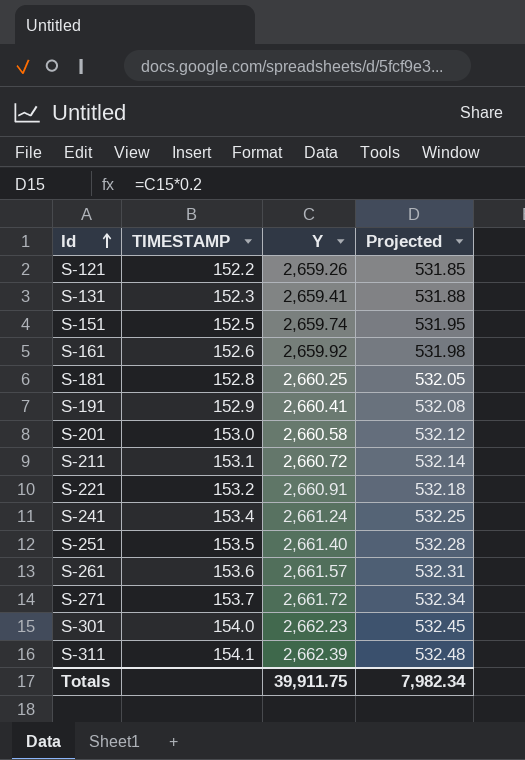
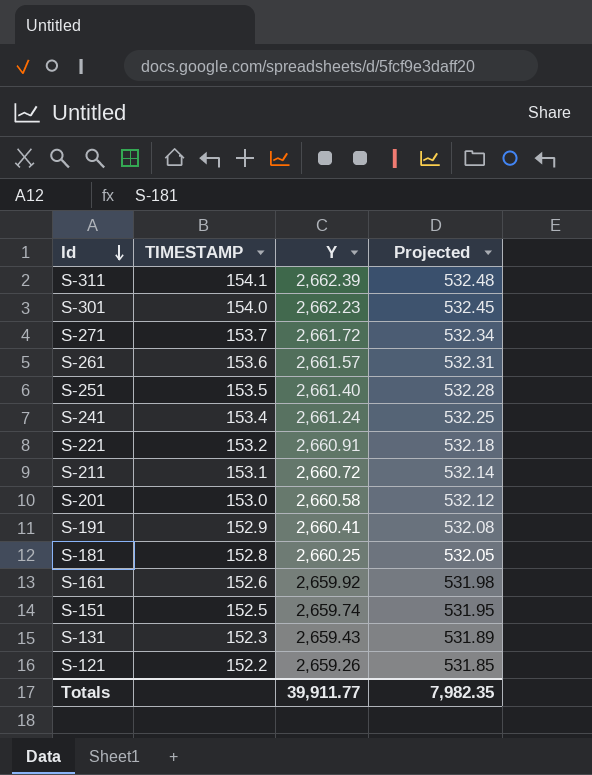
row order: Id ascending -> Id descending
S-131 | Y: 2,659.41 -> 2,659.43
S-131 | Projected: 531.88 -> 531.89
Totals | Y: 39,911.75 -> 39,911.77
Totals | Projected: 7,982.34 -> 7,982.35

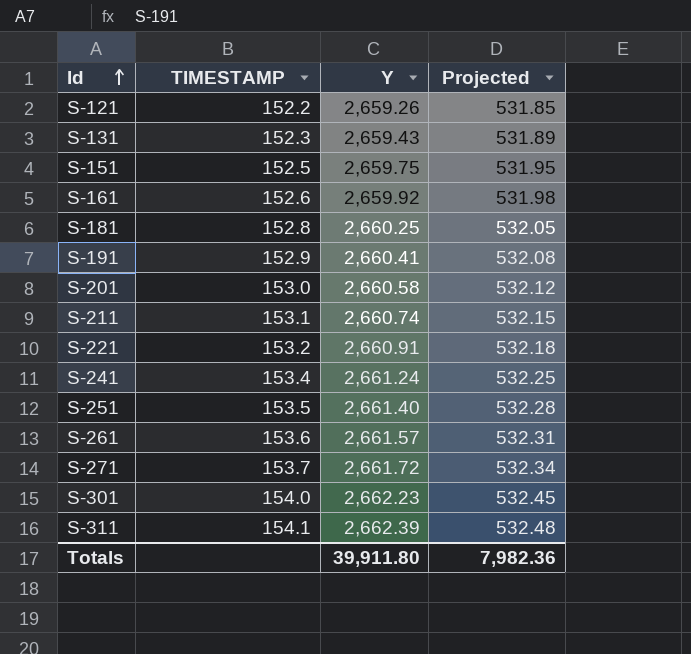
row order: Id descending -> Id ascending
S-151 | Y: 2,659.74 -> 2,659.75
S-211 | Y: 2,660.72 -> 2,660.74
S-211 | Projected: 532.14 -> 532.15
Totals | Y: 39,911.77 -> 39,911.80
Totals | Projected: 7,982.35 -> 7,982.36

